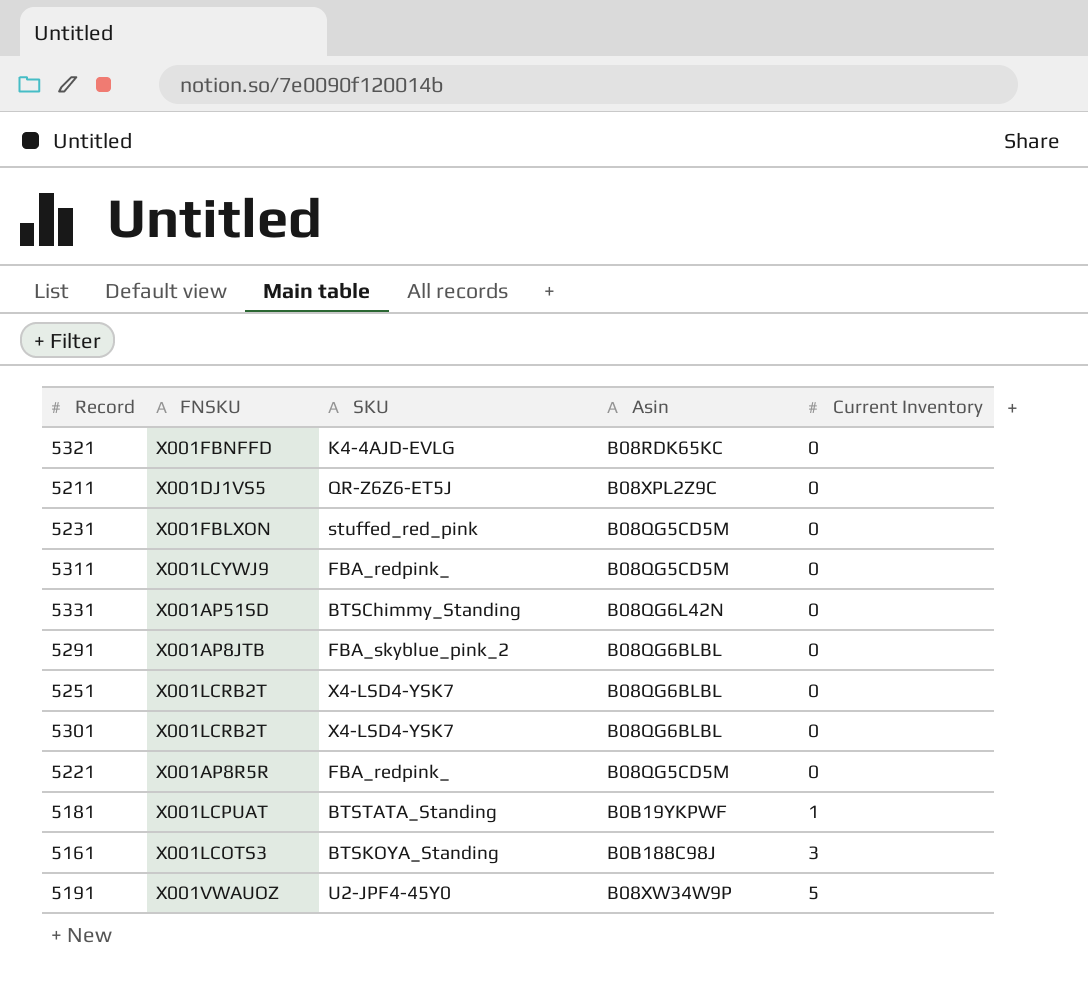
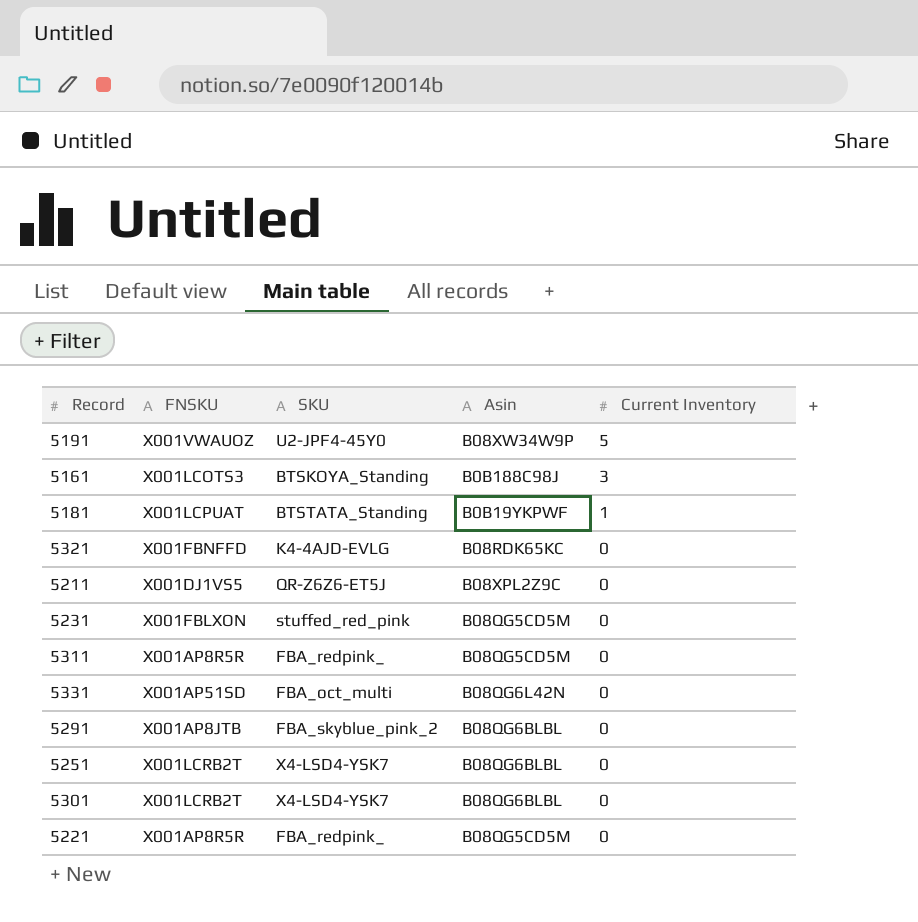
row order: Current Inventory ascending -> Current Inventory descending
5311 | FNSKU: X001LCYWJ9 -> X001AP8R5R
5331 | SKU: BTSChimmy_Standing -> FBA_oct_multi

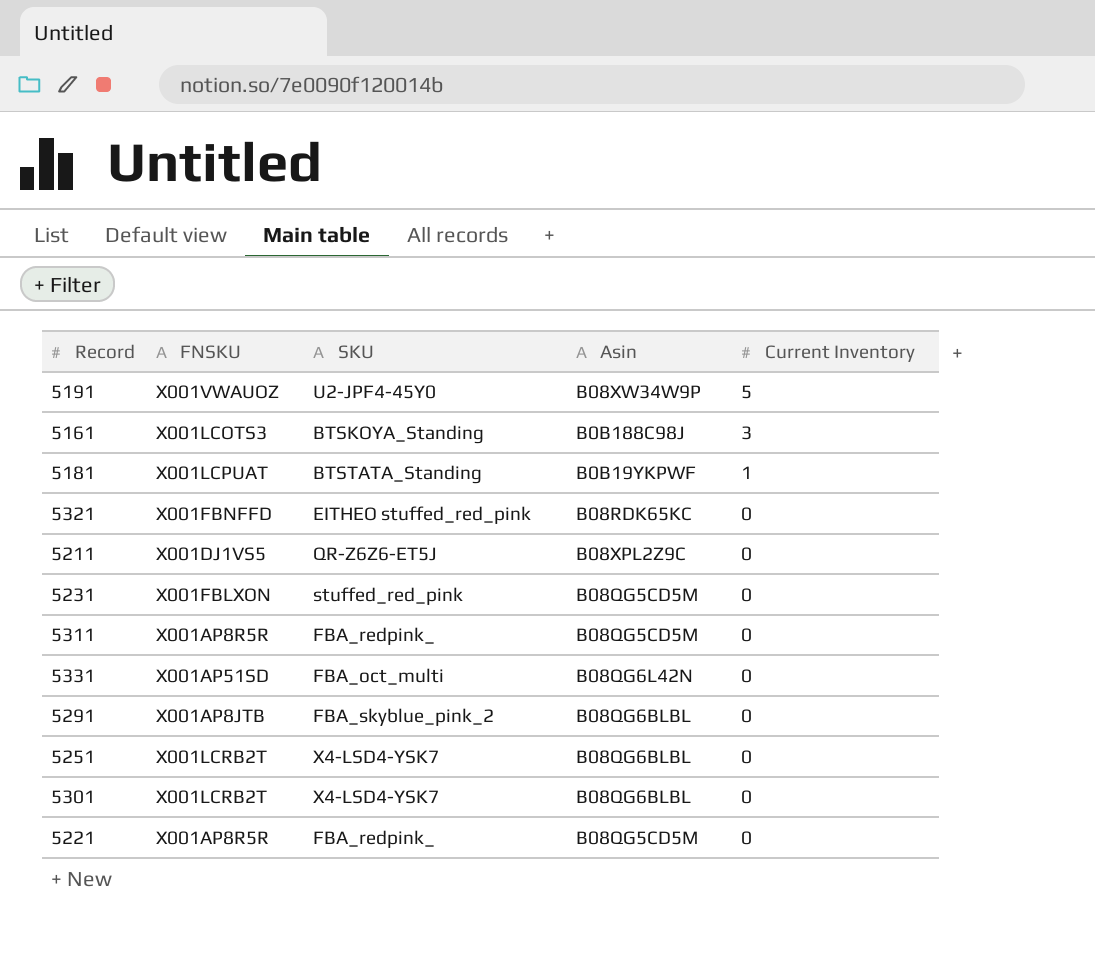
5321 | SKU: K4-4AJD-EVLG -> EITHEO stuffed_red_pink

